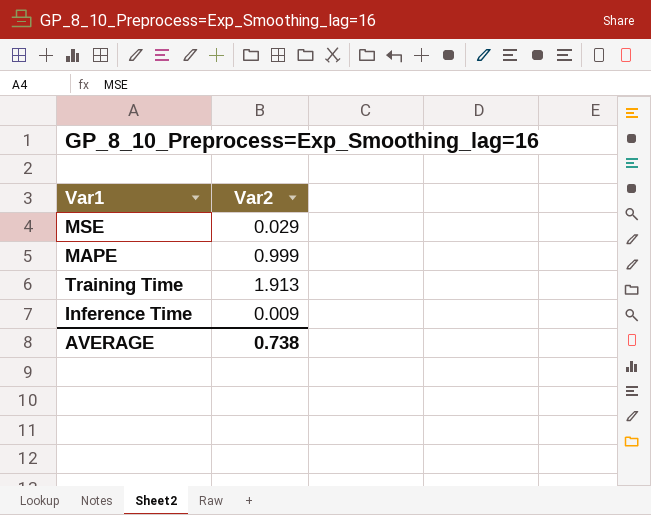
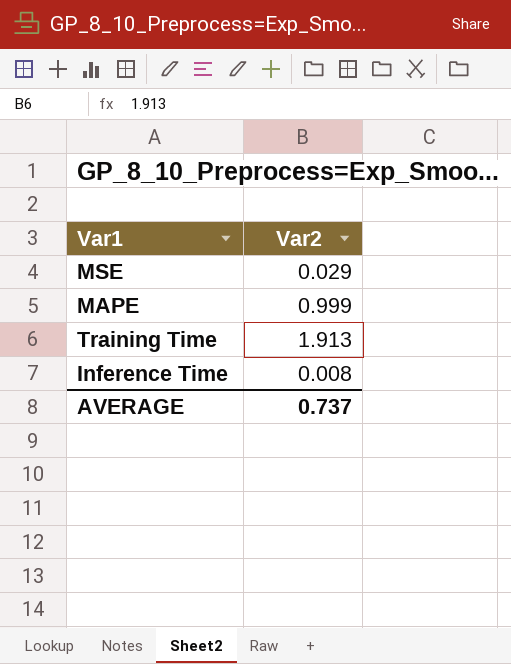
Inference Time | Var2: 0.009 -> 0.008
AVERAGE | Var2: 0.738 -> 0.737

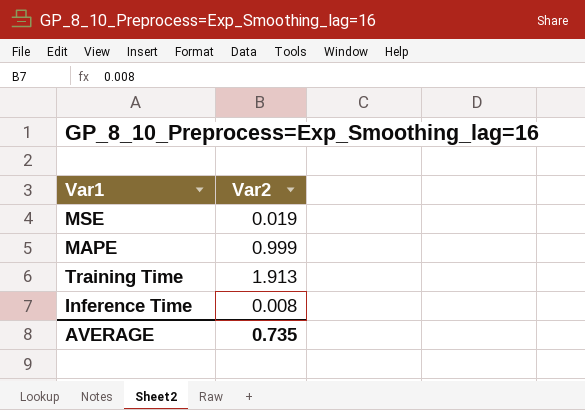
MSE | Var2: 0.029 -> 0.019
AVERAGE | Var2: 0.737 -> 0.735

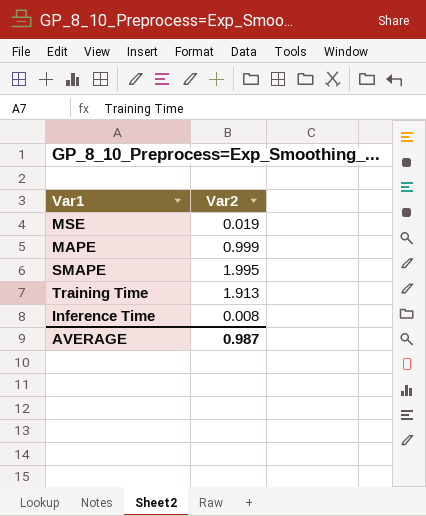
row SMAPE: none -> 1.995
AVERAGE | Var2: 0.735 -> 0.987

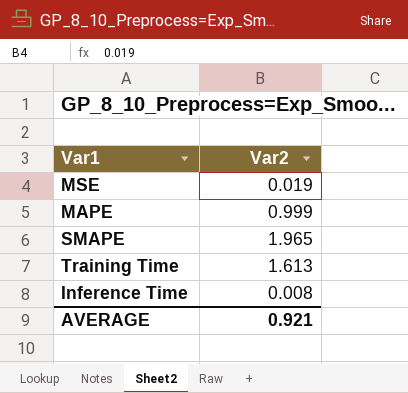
SMAPE | Var2: 1.995 -> 1.965
Training Time | Var2: 1.913 -> 1.613
AVERAGE | Var2: 0.987 -> 0.921

